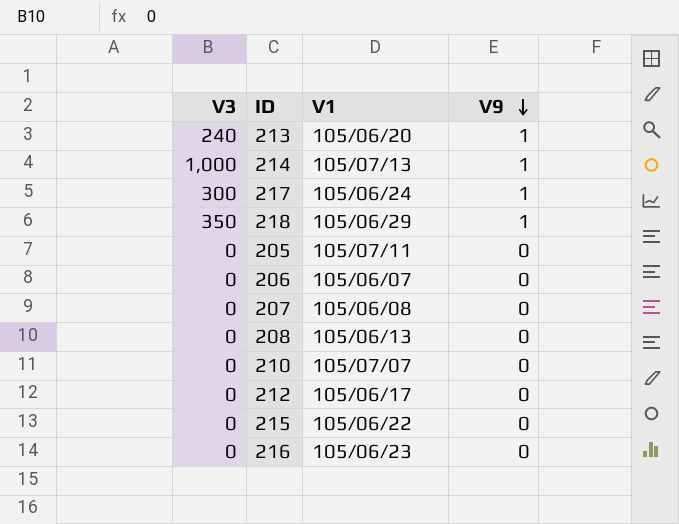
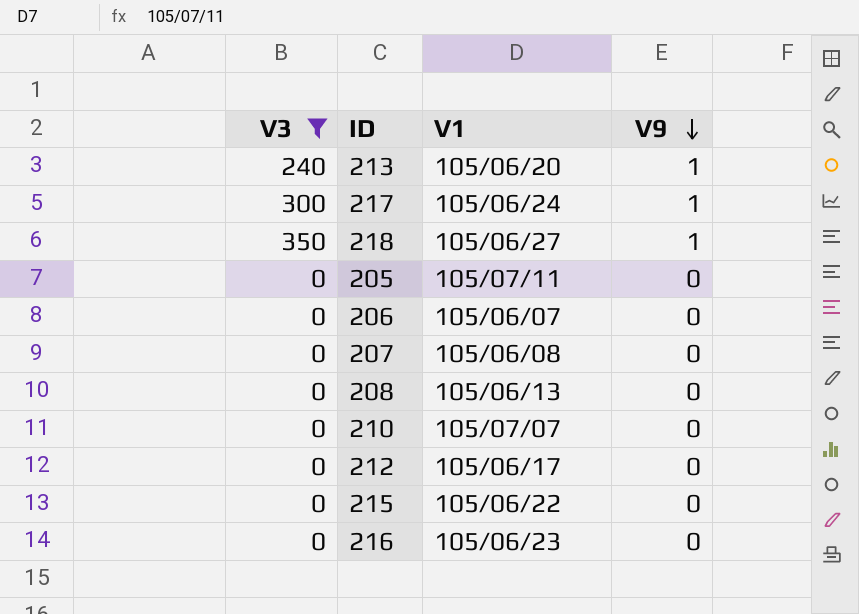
filter: none -> V3 != 1,000
218 | V1: 105/06/29 -> 105/06/27

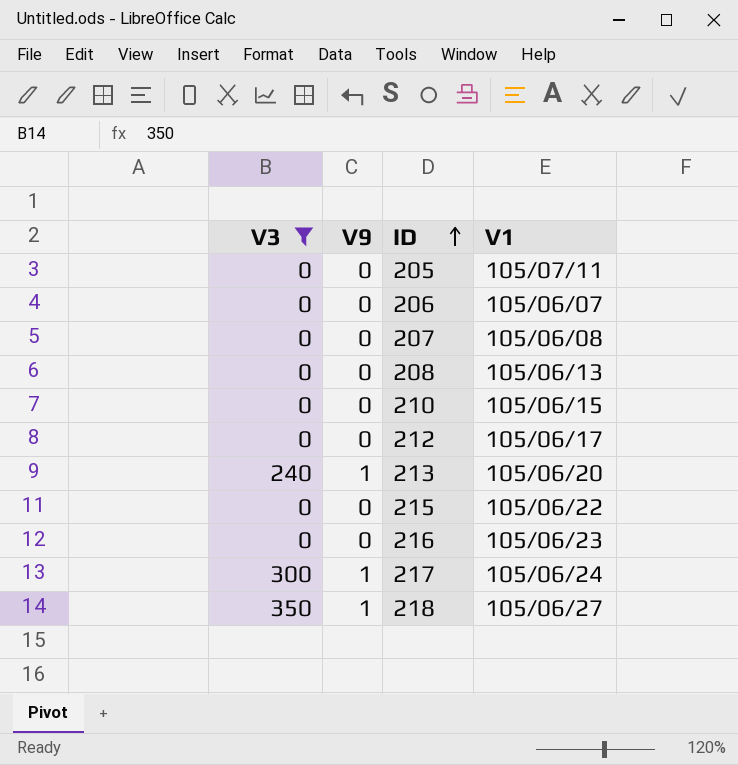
row order: V9 descending -> ID ascending
column V9 | position: 4 -> 2
210 | V1: 105/07/07 -> 105/06/15

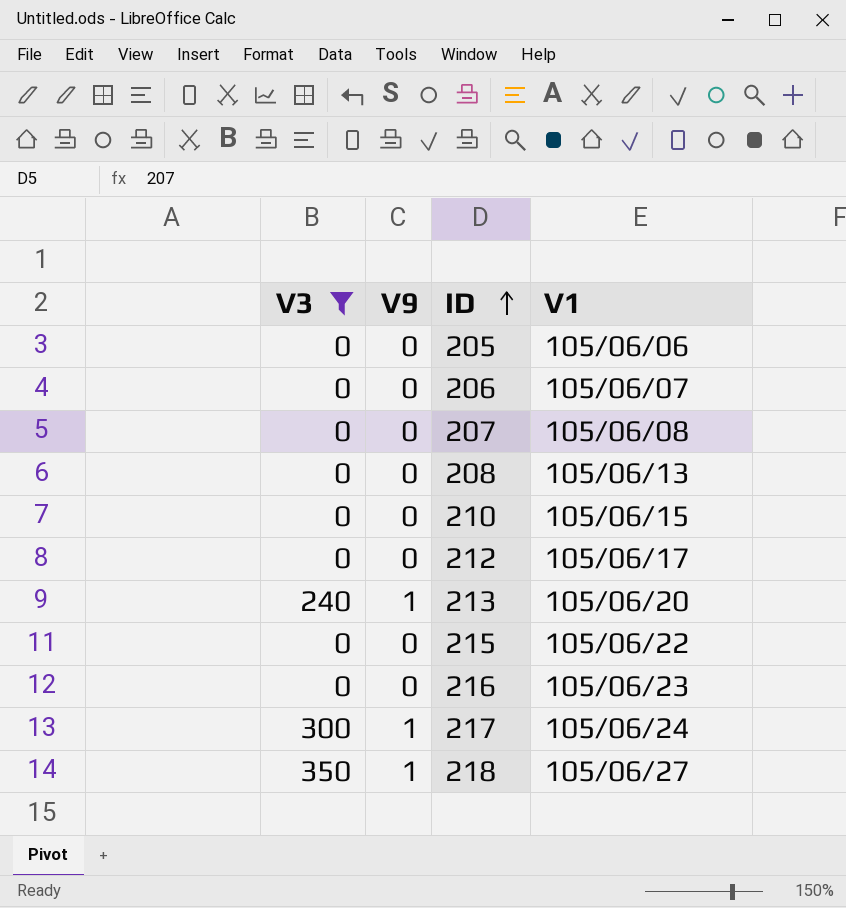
205 | V1: 105/07/11 -> 105/06/06

